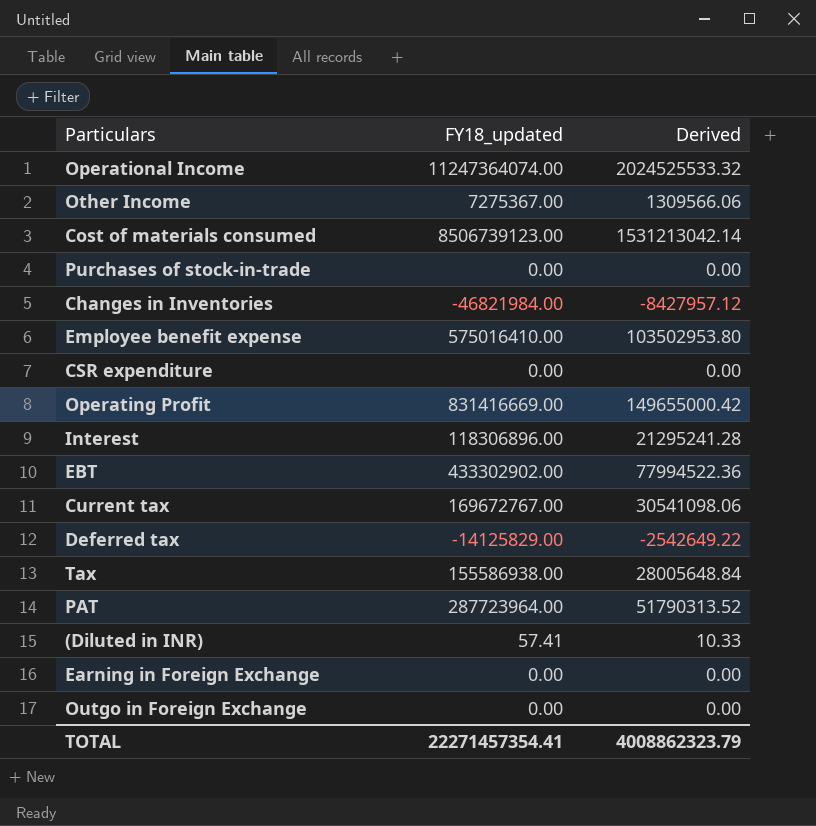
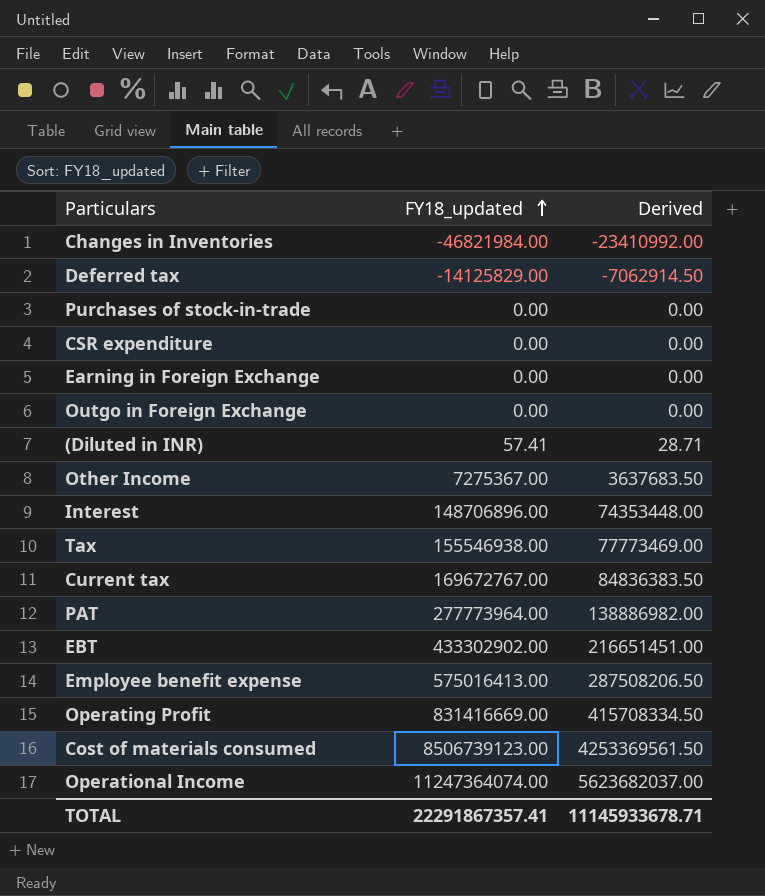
row order: none -> FY18_updated ascending
column Derived | formula: [FY18_updated] * 0.18 -> [FY18_updated] * 0.5
Interest | FY18_updated: 118306896.00 -> 148706896.00
Tax | FY18_updated: 155586938.00 -> 155546938.00
PAT | FY18_updated: 287723964.00 -> 277773964.00
Employee benefit expense | FY18_updated: 575016410.00 -> 575016413.00
TOTAL | FY18_updated: 22271457354.41 -> 22291867357.41
TOTAL | Derived: 4008862323.79 -> 11145933678.71

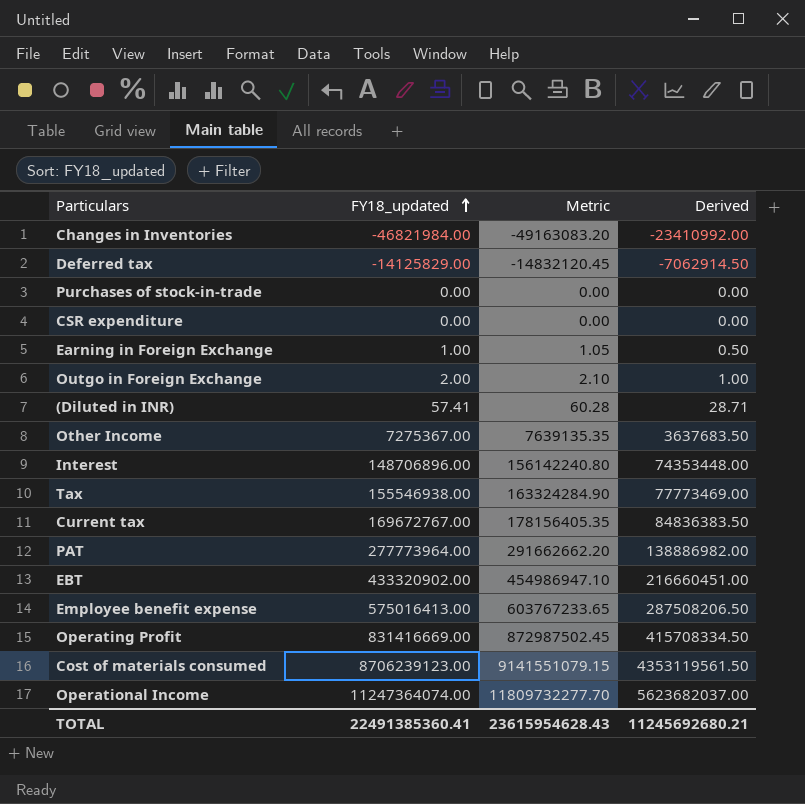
column Metric | formula: none -> [FY18_updated] * 1.05
Earning in Foreign Exchange | FY18_updated: 0.00 -> 1.00
Earning in Foreign Exchange | Derived: 0.00 -> 0.50
Outgo in Foreign Exchange | FY18_updated: 0.00 -> 2.00
Outgo in Foreign Exchange | Derived: 0.00 -> 1.00
EBT | FY18_updated: 433302902.00 -> 433320902.00
EBT | Derived: 216651451.00 -> 216660451.00
Cost of materials consumed | FY18_updated: 8506739123.00 -> 8706239123.00
Cost of materials consumed | Derived: 4253369561.50 -> 4353119561.50
TOTAL | FY18_updated: 22291867357.41 -> 22491385360.41
TOTAL | Derived: 11145933678.71 -> 11245692680.21

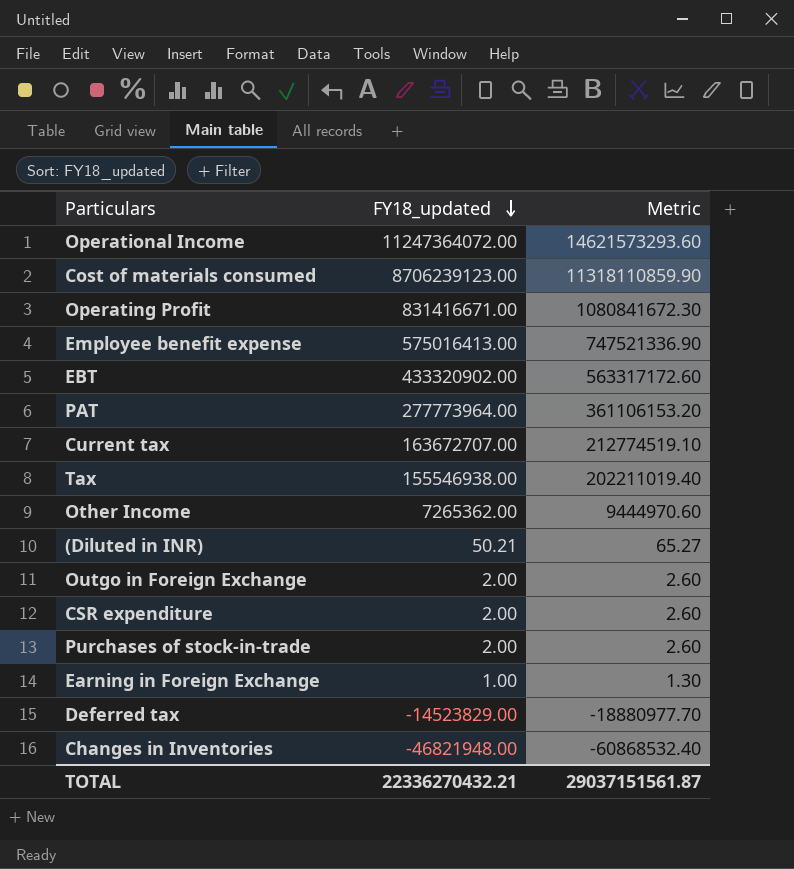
row order: FY18_updated ascending -> FY18_updated descending
column Derived | formula: [FY18_updated] * 0.5 -> none
column Metric | formula: [FY18_updated] * 1.05 -> [FY18_updated] * 1.3
row Interest: 148706896.00 | 156142240.80 | 74353448.00 -> none
Operational Income | FY18_updated: 11247364074.00 -> 11247364072.00
Operating Profit | FY18_updated: 831416669.00 -> 831416671.00
Current tax | FY18_updated: 169672767.00 -> 163672707.00
Other Income | FY18_updated: 7275367.00 -> 7265362.00
(Diluted in INR) | FY18_updated: 57.41 -> 50.21
CSR expenditure | FY18_updated: 0.00 -> 2.00
Purchases of stock-in-trade | FY18_updated: 0.00 -> 2.00
Deferred tax | FY18_updated: -14125829.00 -> -14523829.00
Changes in Inventories | FY18_updated: -46821984.00 -> -46821948.00
TOTAL | FY18_updated: 22491385360.41 -> 22336270432.21
TOTAL | Metric: 23615954628.43 -> 29037151561.87

